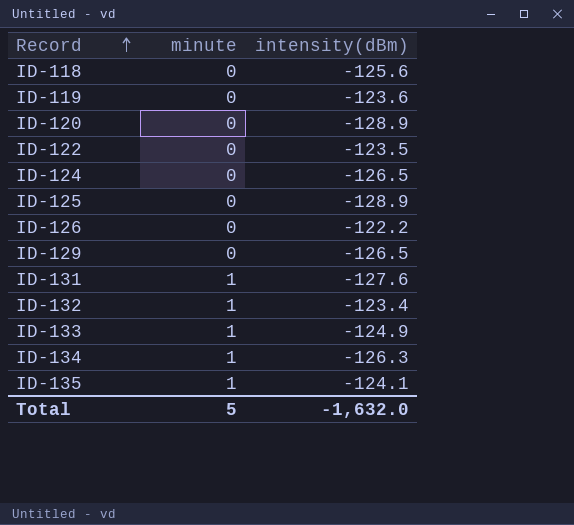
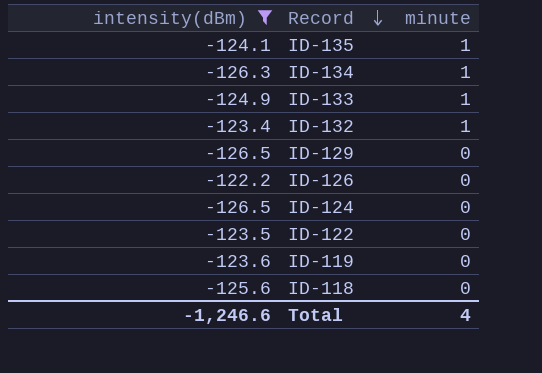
filter: none -> intensity(dBm) >= -126.5
row order: Record ascending -> Record descending
column intensity(dBm) | position: 3 -> 1
Total | intensity(dBm): -1,632.0 -> -1,246.6
Total | minute: 5 -> 4

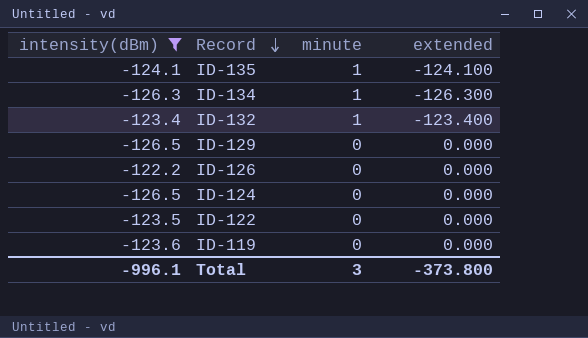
column extended | formula: none -> [intensity(dBm)] * [minute]
row ID-133: -124.9 | 1 -> none
row ID-118: -125.6 | 0 -> none
Total | intensity(dBm): -1,246.6 -> -996.1
Total | minute: 4 -> 3

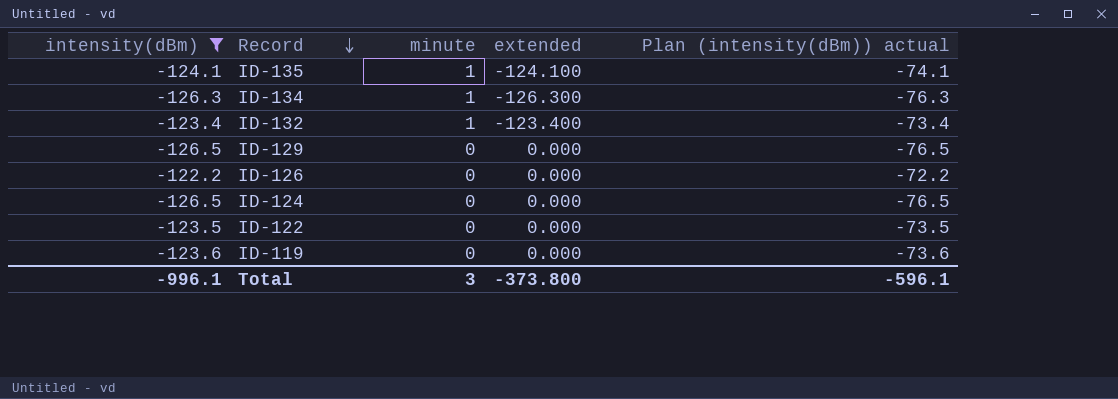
column Plan (intensity(dBm)) actual | formula: none -> [intensity(dBm)] + 50

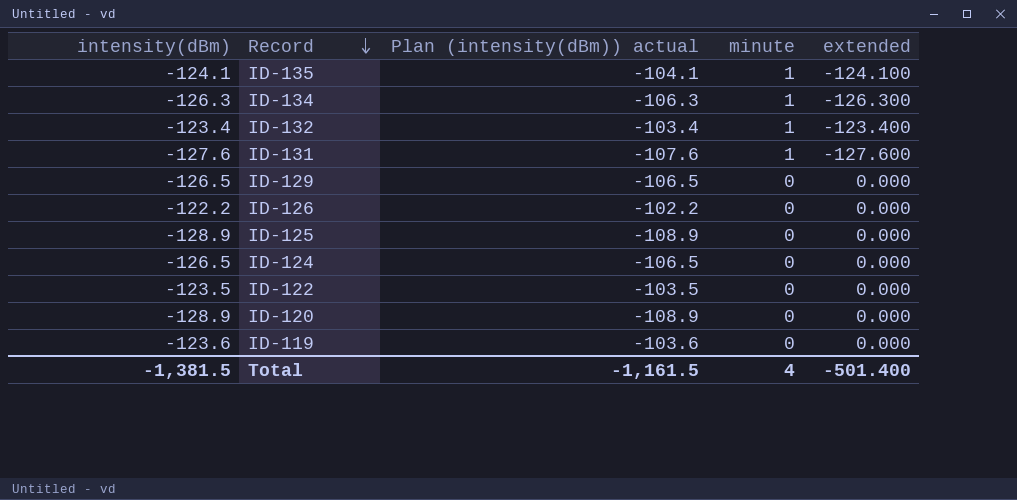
filter: intensity(dBm) >= -126.5 -> none
column Plan (intensity(dBm)) actual | formula: [intensity(dBm)] + 50 -> [intensity(dBm)] + 20
column Plan (intensity(dBm)) actual | position: 5 -> 3
Total | intensity(dBm): -996.1 -> -1,381.5
Total | Plan (intensity(dBm)) actual: -596.1 -> -1,161.5
Total | minute: 3 -> 4
Total | extended: -373.800 -> -501.400

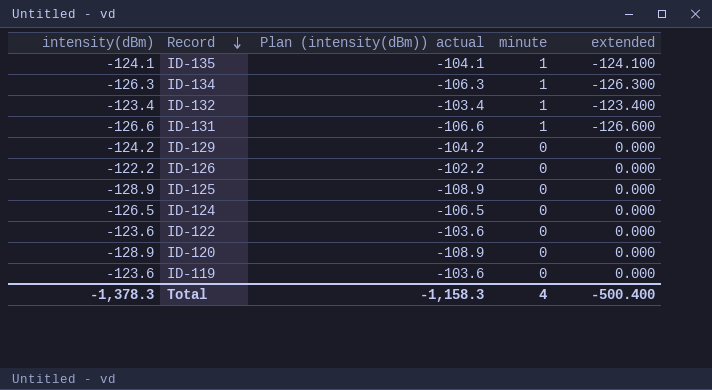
ID-131 | intensity(dBm): -127.6 -> -126.6
ID-131 | Plan (intensity(dBm)) actual: -107.6 -> -106.6
ID-131 | extended: -127.600 -> -126.600
ID-129 | intensity(dBm): -126.5 -> -124.2
ID-129 | Plan (intensity(dBm)) actual: -106.5 -> -104.2
ID-122 | intensity(dBm): -123.5 -> -123.6
ID-122 | Plan (intensity(dBm)) actual: -103.5 -> -103.6
Total | intensity(dBm): -1,381.5 -> -1,378.3
Total | Plan (intensity(dBm)) actual: -1,161.5 -> -1,158.3
Total | extended: -501.400 -> -500.400

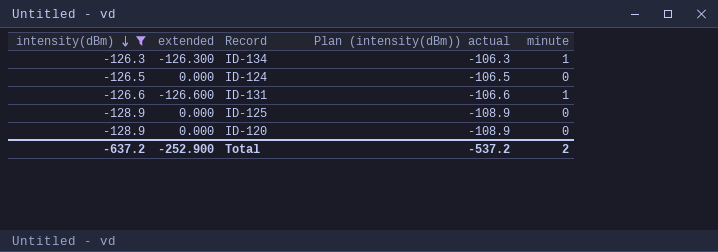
filter: none -> intensity(dBm) <= -126.3
row order: Record descending -> intensity(dBm) descending
column extended | position: 5 -> 2
Total | intensity(dBm): -1,378.3 -> -637.2
Total | extended: -500.400 -> -252.900
Total | Plan (intensity(dBm)) actual: -1,158.3 -> -537.2
Total | minute: 4 -> 2

